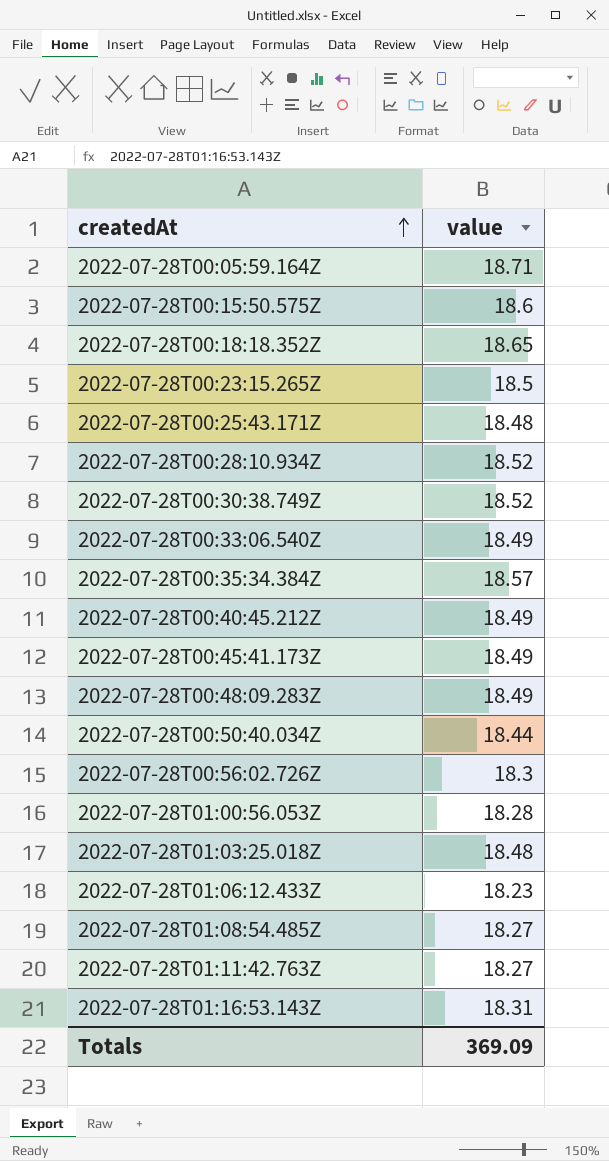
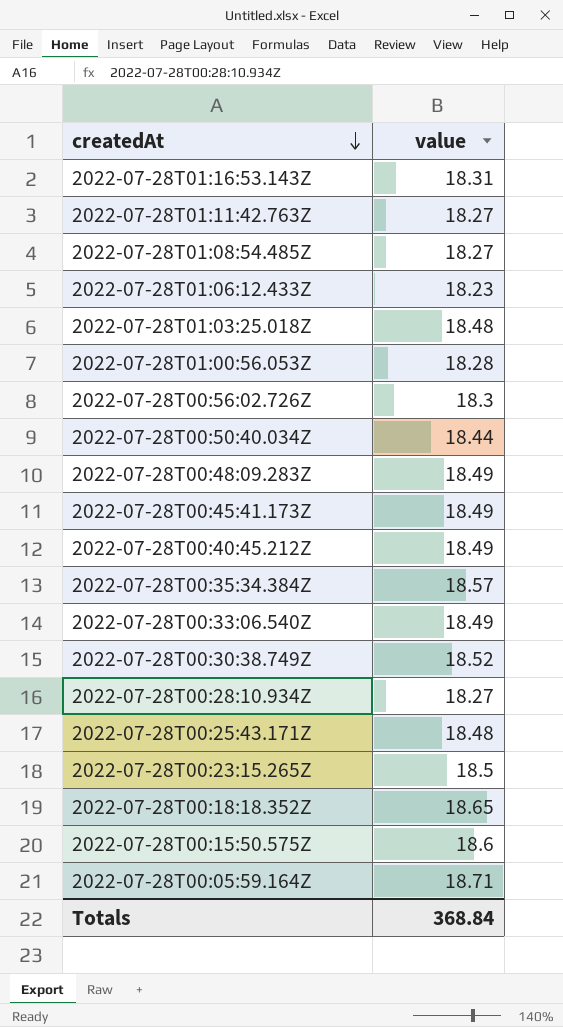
row order: createdAt ascending -> createdAt descending
2022-07-28T00:28:10.934Z | value: 18.52 -> 18.27
Totals | value: 369.09 -> 368.84

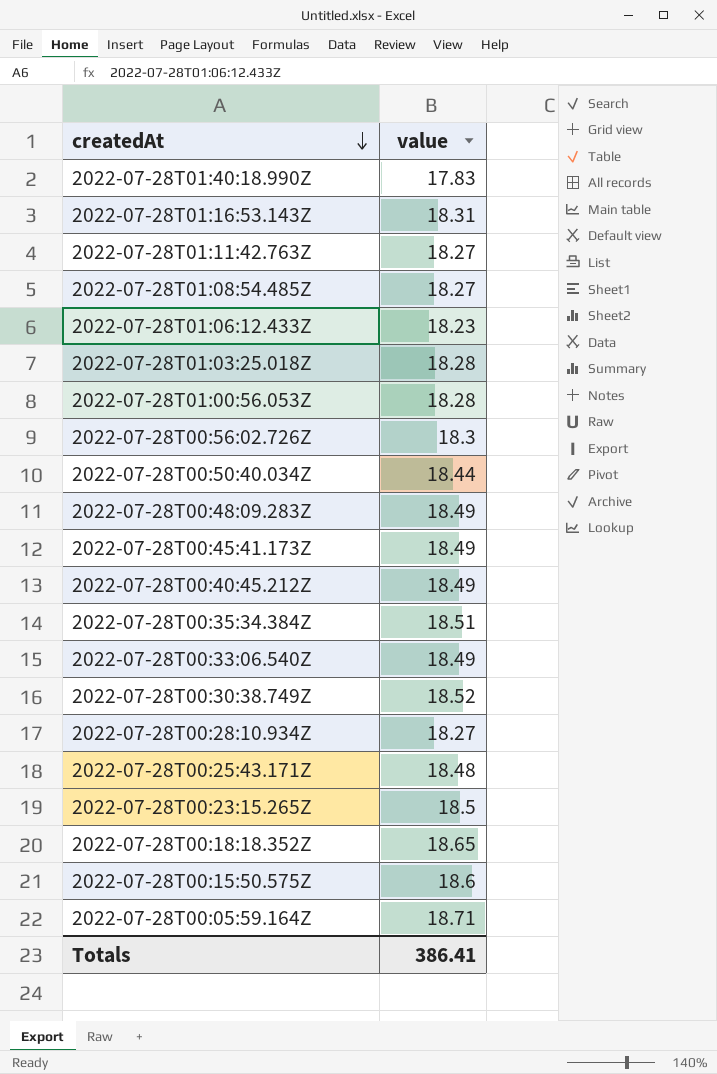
row 2022-07-28T01:40:18.990Z: none -> 17.83
2022-07-28T01:03:25.018Z | value: 18.48 -> 18.28
2022-07-28T00:35:34.384Z | value: 18.57 -> 18.51
Totals | value: 368.84 -> 386.41

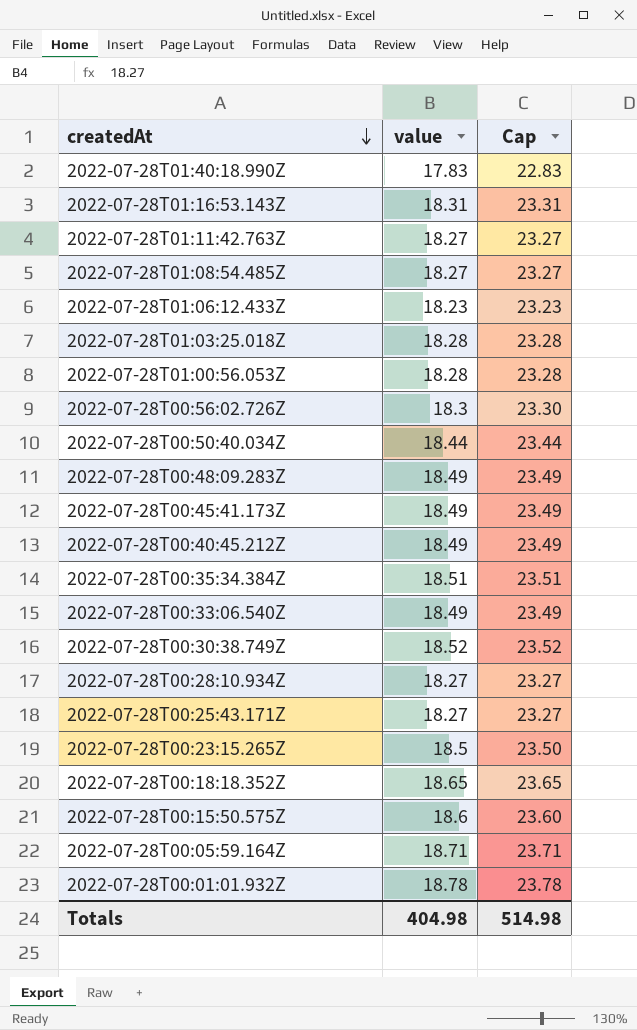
column Cap | formula: none -> [value] + 5
2022-07-28T00:25:43.171Z | value: 18.48 -> 18.27
row 2022-07-28T00:01:01.932Z: none -> 18.78 | 23.78
Totals | value: 386.41 -> 404.98

